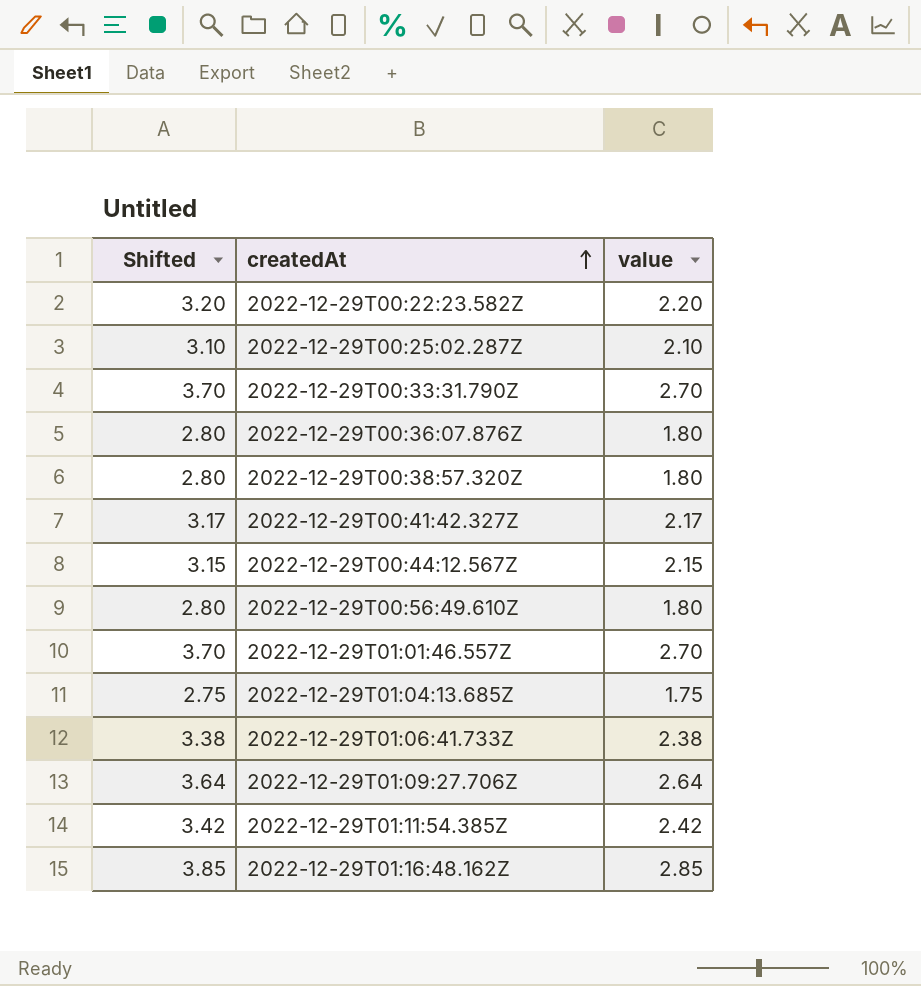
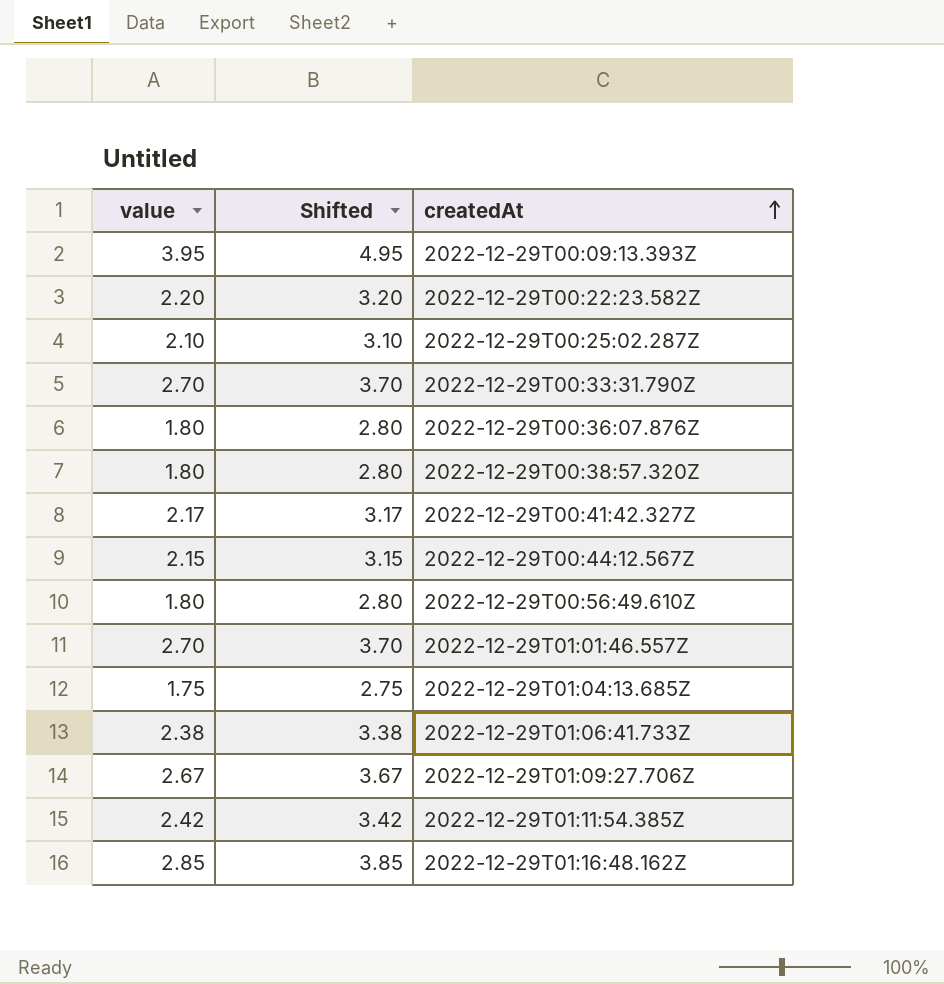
column value | position: 3 -> 1
row 2022-12-29T00:09:13.393Z: none -> 3.95 | 4.95
2022-12-29T01:09:27.706Z | value: 2.64 -> 2.67
2022-12-29T01:09:27.706Z | Shifted: 3.64 -> 3.67

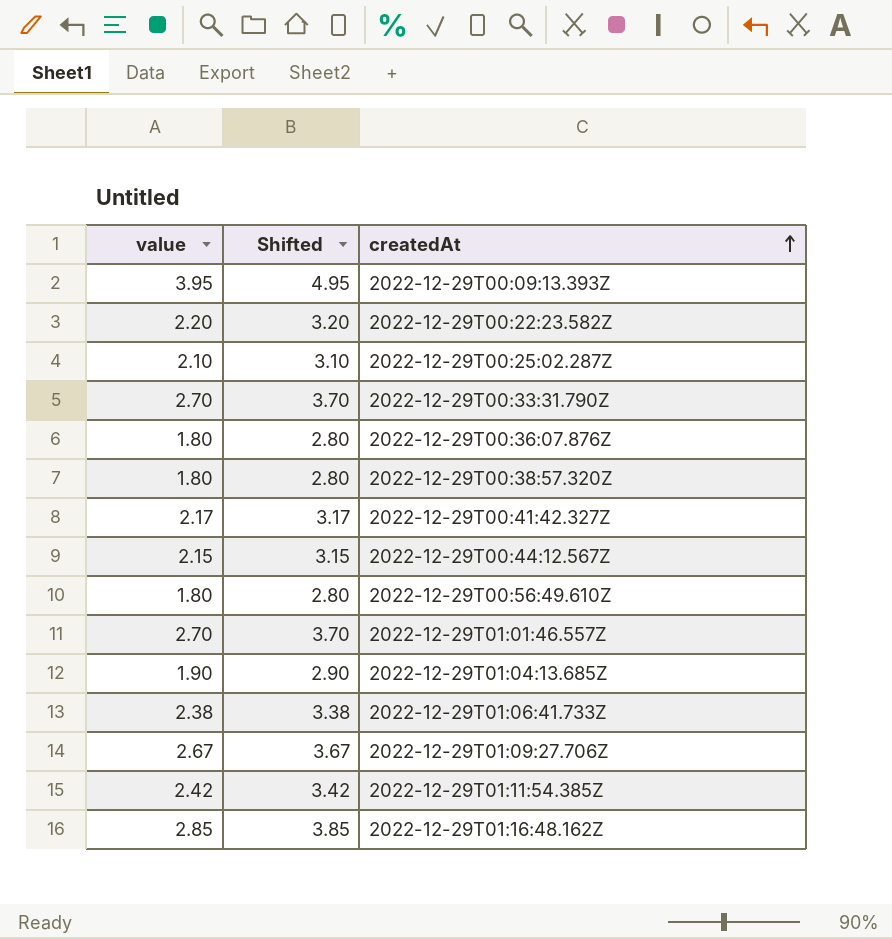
2022-12-29T01:04:13.685Z | value: 1.75 -> 1.90
2022-12-29T01:04:13.685Z | Shifted: 2.75 -> 2.90

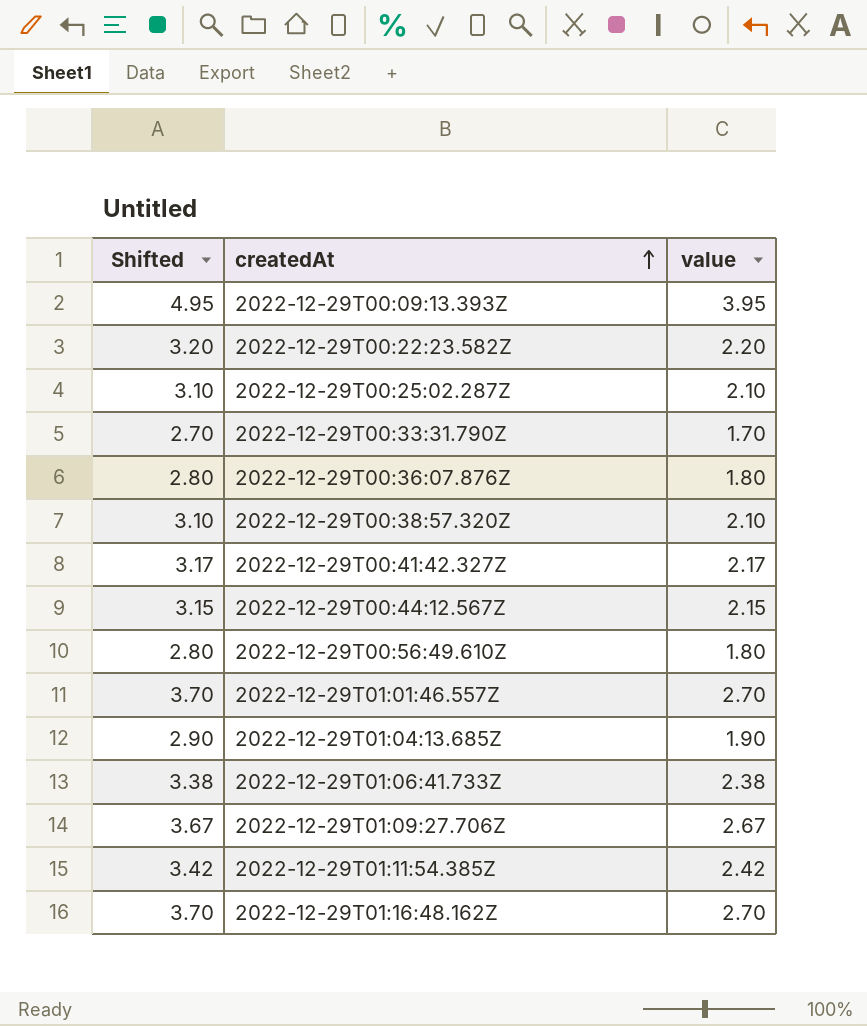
column value | position: 1 -> 3
2022-12-29T00:33:31.790Z | Shifted: 3.70 -> 2.70
2022-12-29T00:33:31.790Z | value: 2.70 -> 1.70
2022-12-29T00:38:57.320Z | Shifted: 2.80 -> 3.10
2022-12-29T00:38:57.320Z | value: 1.80 -> 2.10
2022-12-29T01:16:48.162Z | Shifted: 3.85 -> 3.70
2022-12-29T01:16:48.162Z | value: 2.85 -> 2.70

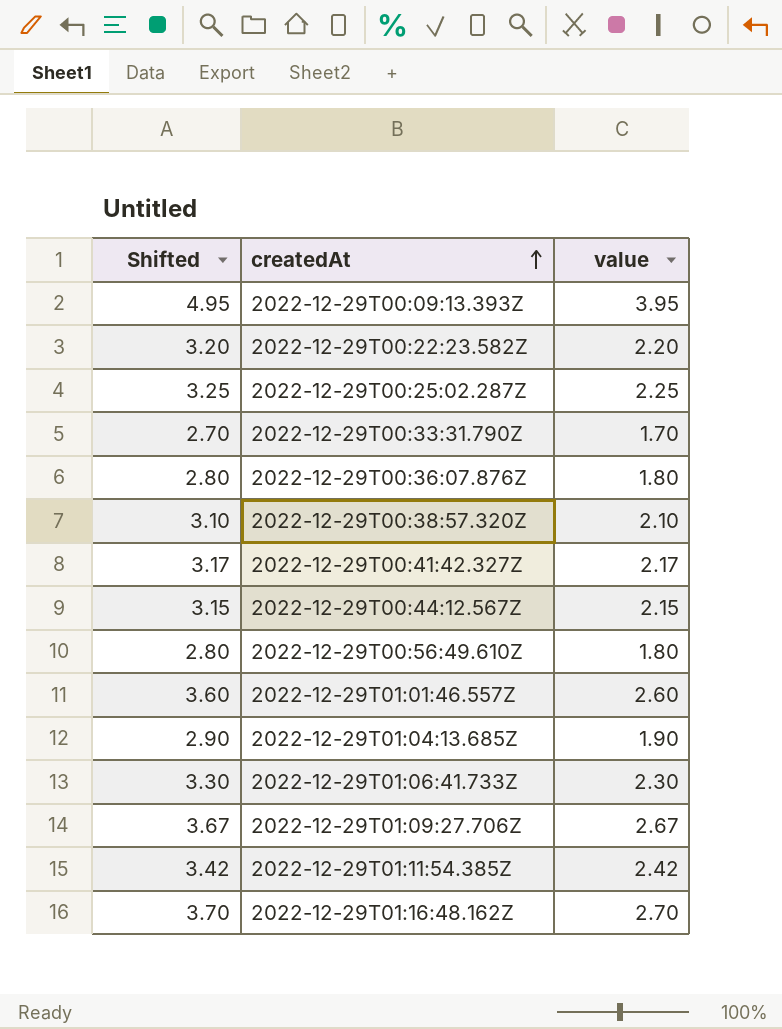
2022-12-29T00:25:02.287Z | Shifted: 3.10 -> 3.25
2022-12-29T00:25:02.287Z | value: 2.10 -> 2.25
2022-12-29T01:01:46.557Z | Shifted: 3.70 -> 3.60
2022-12-29T01:01:46.557Z | value: 2.70 -> 2.60
2022-12-29T01:06:41.733Z | Shifted: 3.38 -> 3.30
2022-12-29T01:06:41.733Z | value: 2.38 -> 2.30

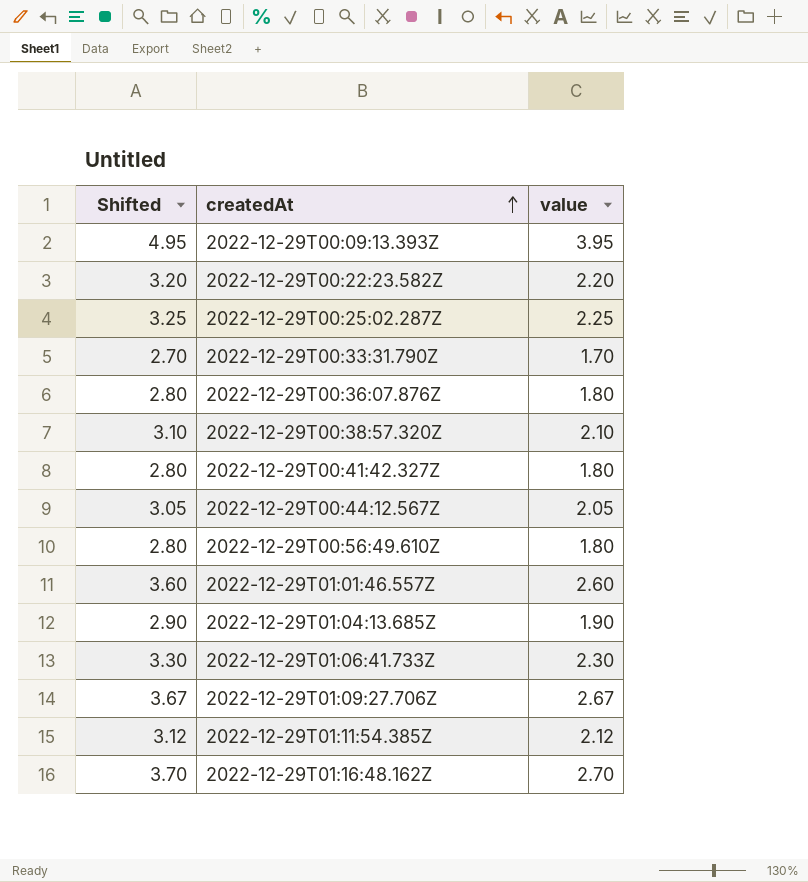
2022-12-29T00:41:42.327Z | Shifted: 3.17 -> 2.80
2022-12-29T00:41:42.327Z | value: 2.17 -> 1.80
2022-12-29T00:44:12.567Z | Shifted: 3.15 -> 3.05
2022-12-29T00:44:12.567Z | value: 2.15 -> 2.05
2022-12-29T01:11:54.385Z | Shifted: 3.42 -> 3.12
2022-12-29T01:11:54.385Z | value: 2.42 -> 2.12

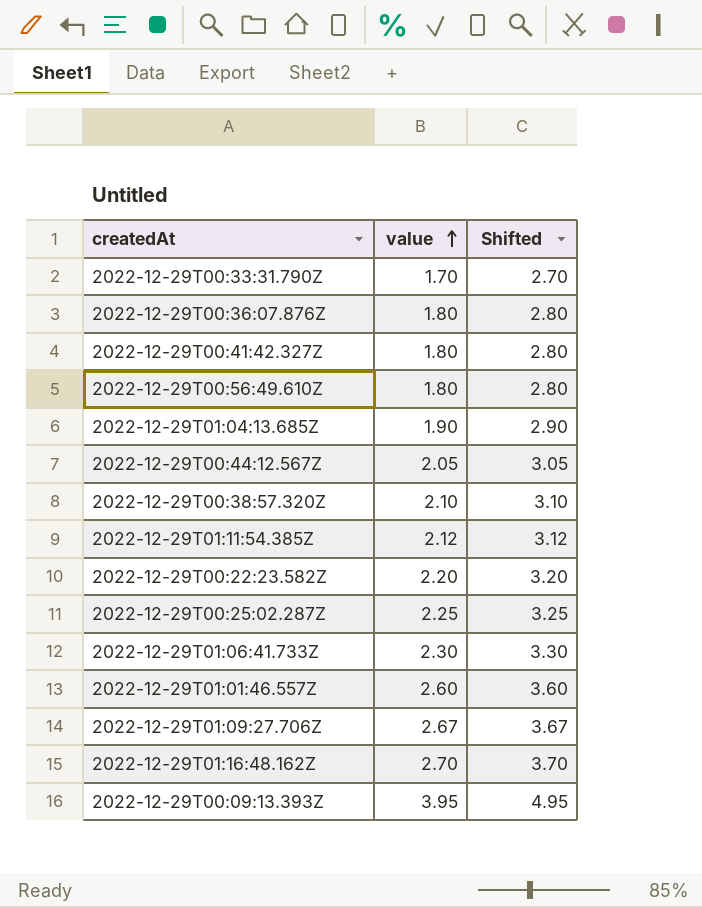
row order: createdAt ascending -> value ascending
column Shifted | position: 1 -> 3

